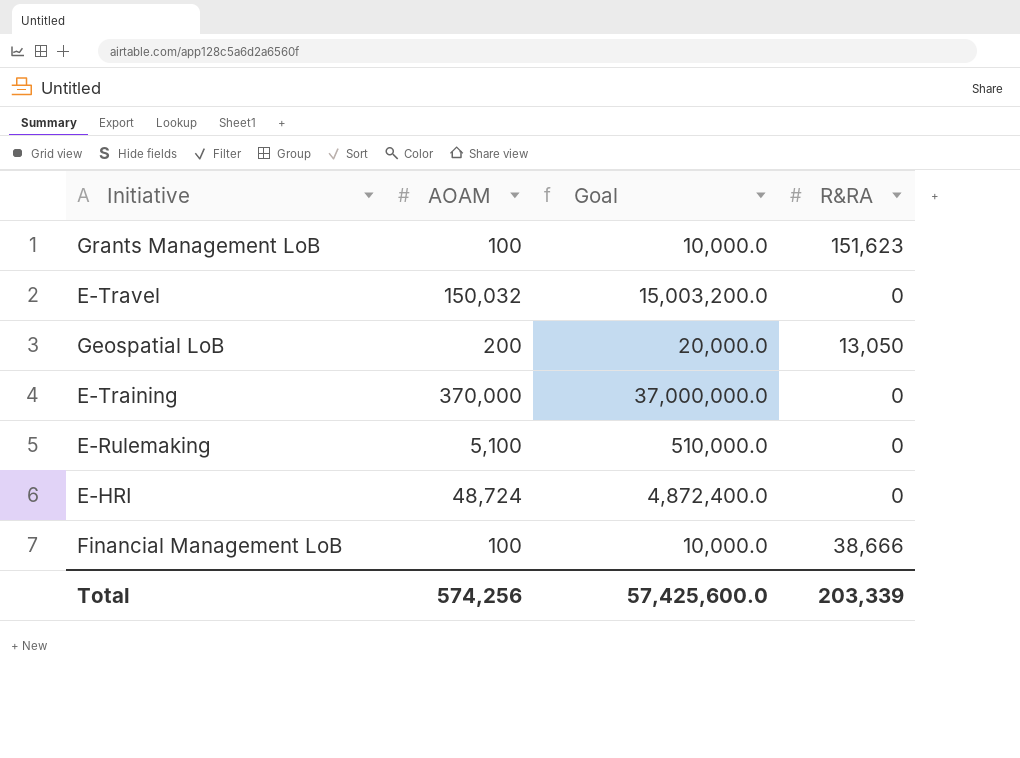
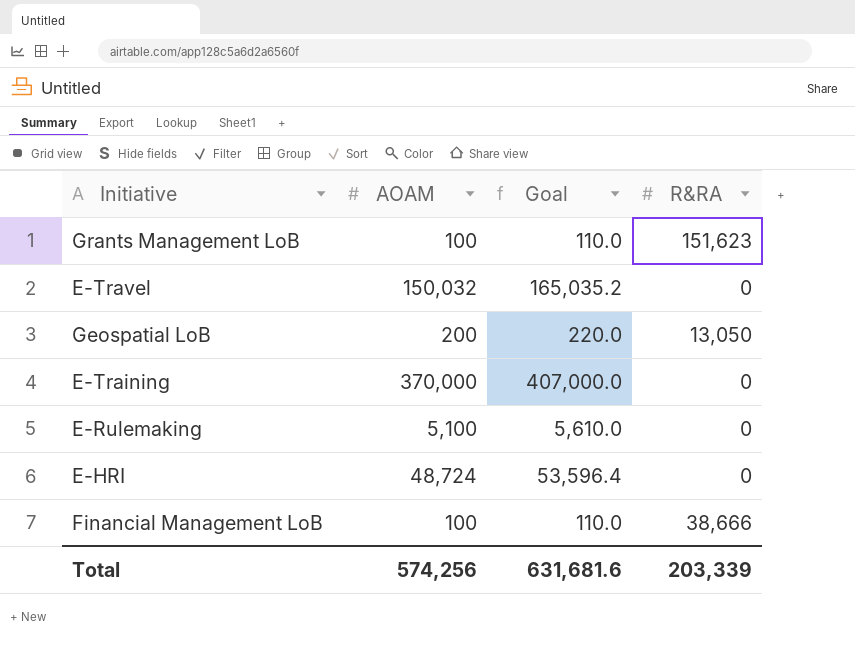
column Goal | formula: [AOAM] * 100 -> [AOAM] * 1.1
Total | Goal: 57,425,600.0 -> 631,681.6

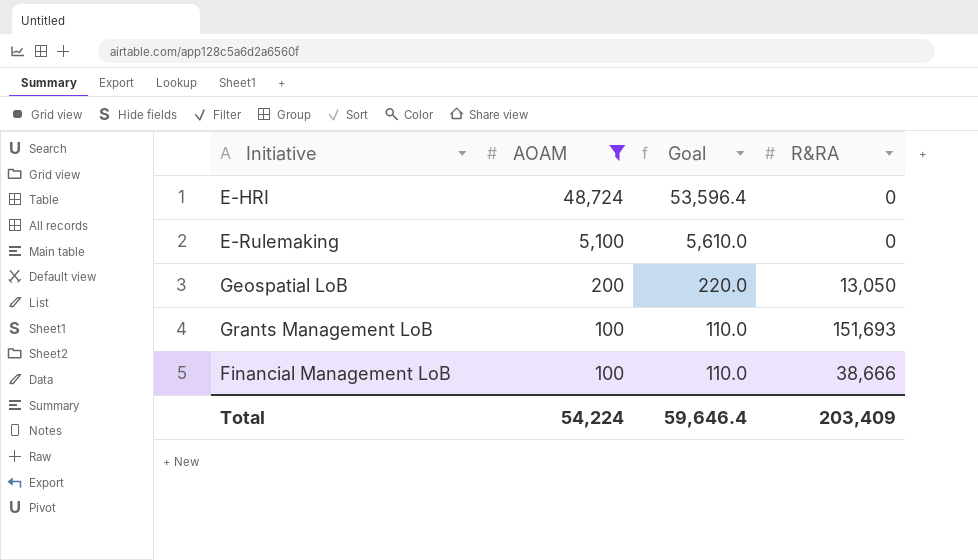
filter: none -> AOAM <= 48,724
row order: none -> AOAM descending
Grants Management LoB | R&RA: 151,623 -> 151,693
Total | AOAM: 574,256 -> 54,224
Total | Goal: 631,681.6 -> 59,646.4
Total | R&RA: 203,339 -> 203,409

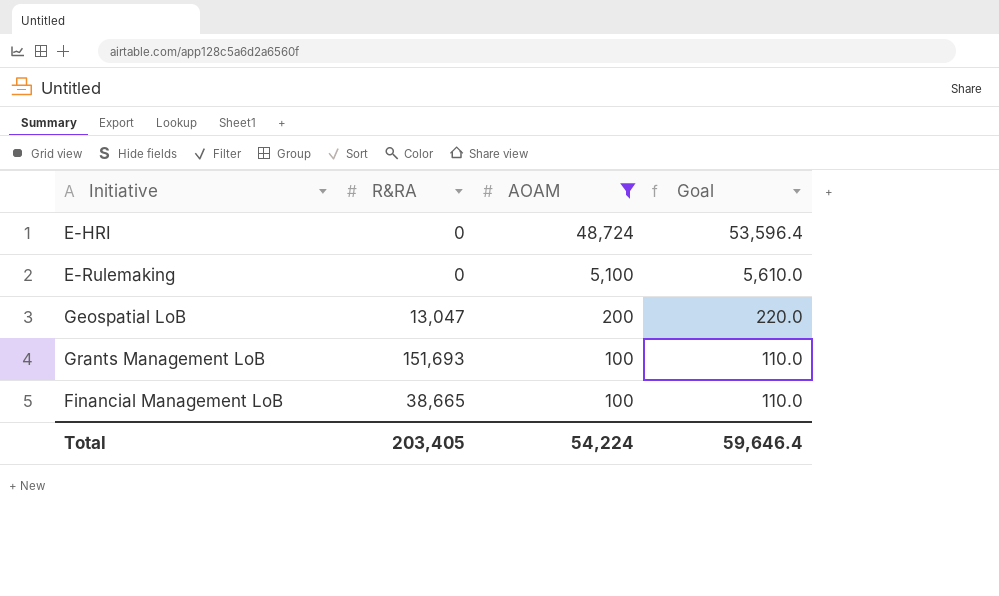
column R&RA | position: 4 -> 2
Geospatial LoB | R&RA: 13,050 -> 13,047
Financial Management LoB | R&RA: 38,666 -> 38,665
Total | R&RA: 203,409 -> 203,405

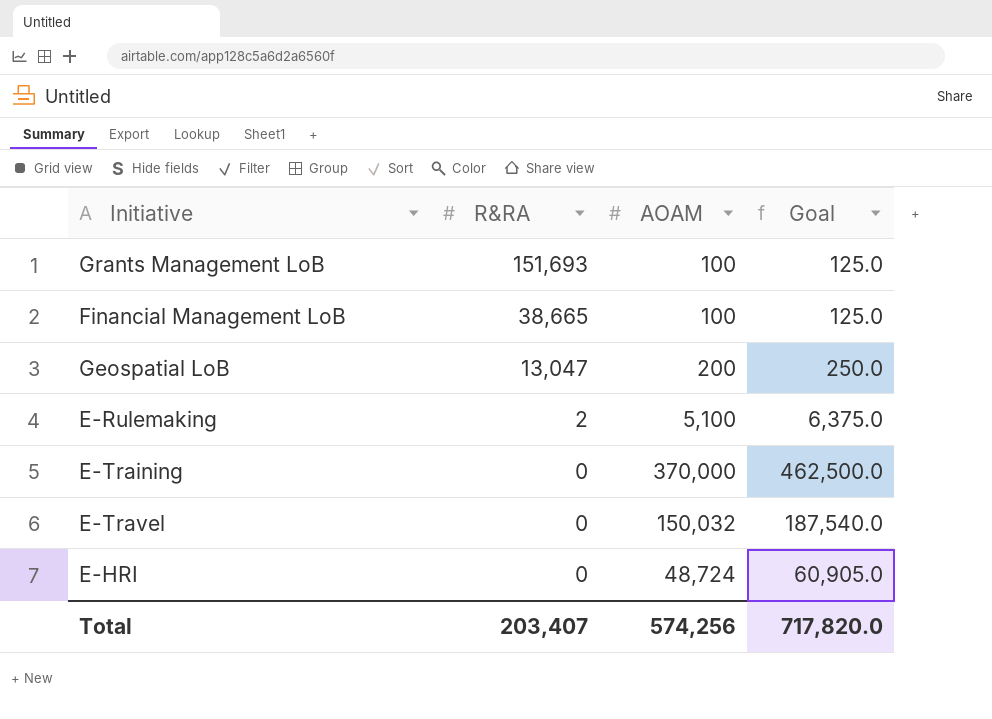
filter: AOAM <= 48,724 -> none
row order: AOAM descending -> R&RA descending
column Goal | formula: [AOAM] * 1.1 -> [AOAM] * 1.25
E-Rulemaking | R&RA: 0 -> 2
Total | R&RA: 203,405 -> 203,407
Total | AOAM: 54,224 -> 574,256
Total | Goal: 59,646.4 -> 717,820.0

